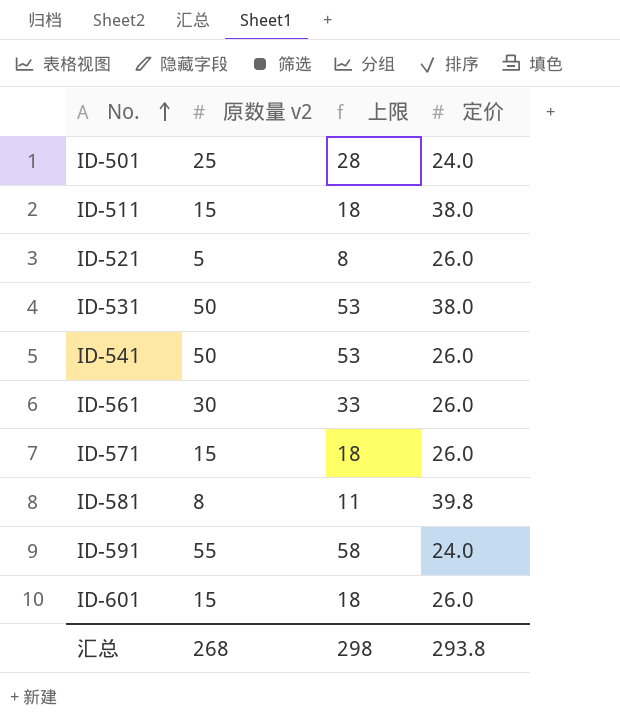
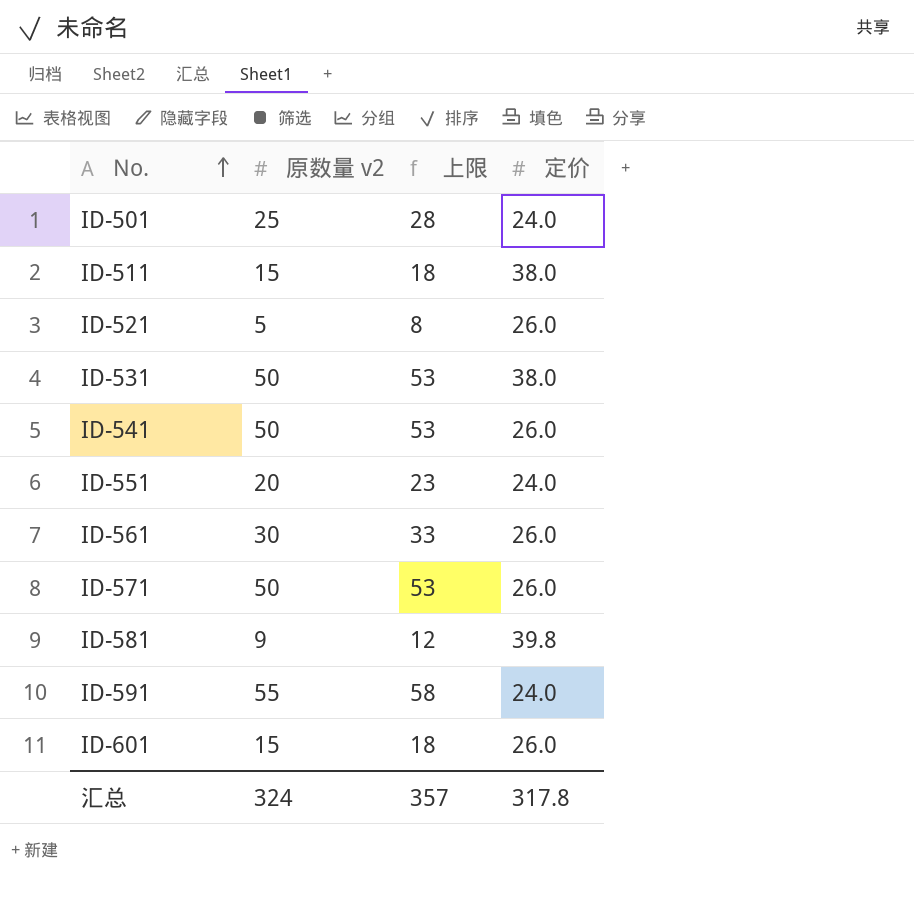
row ID-551: none -> 20 | 23 | 24.0
ID-571 | 原数量 v2: 15 -> 50
ID-571 | 上限: 18 -> 53
ID-581 | 原数量 v2: 8 -> 9
ID-581 | 上限: 11 -> 12
汇总 | 原数量 v2: 268 -> 324
汇总 | 上限: 298 -> 357
汇总 | 定价: 293.8 -> 317.8

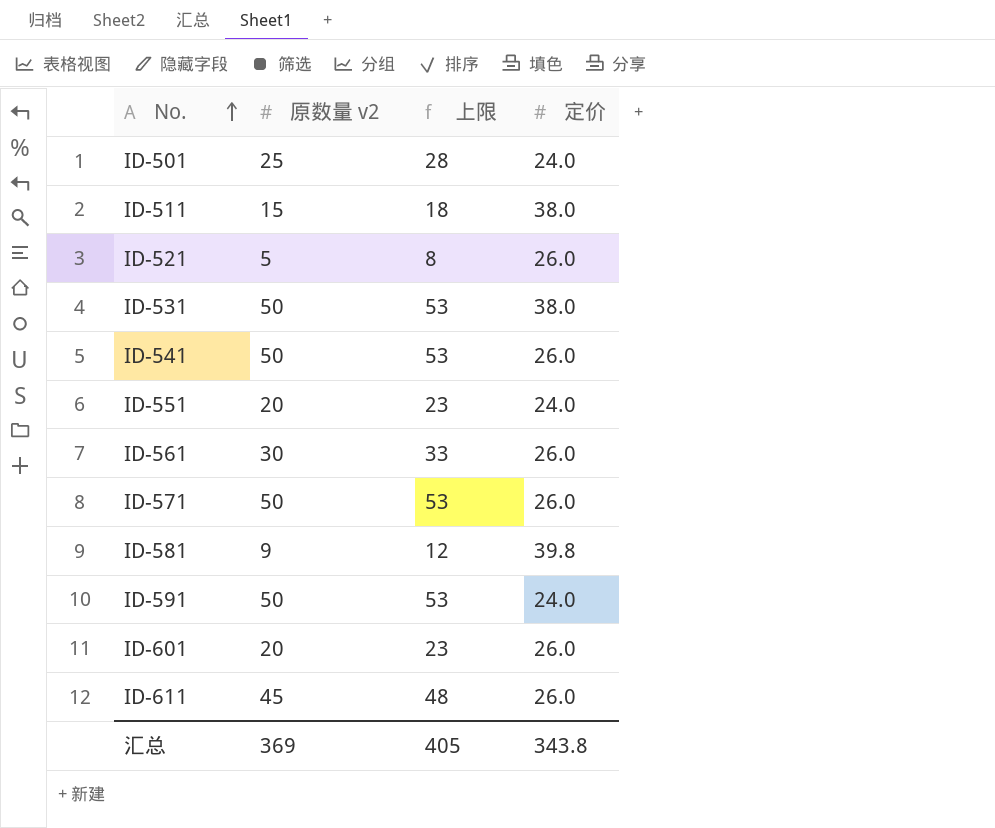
ID-591 | 原数量 v2: 55 -> 50
ID-591 | 上限: 58 -> 53
ID-601 | 原数量 v2: 15 -> 20
ID-601 | 上限: 18 -> 23
row ID-611: none -> 45 | 48 | 26.0
汇总 | 原数量 v2: 324 -> 369
汇总 | 上限: 357 -> 405
汇总 | 定价: 317.8 -> 343.8

